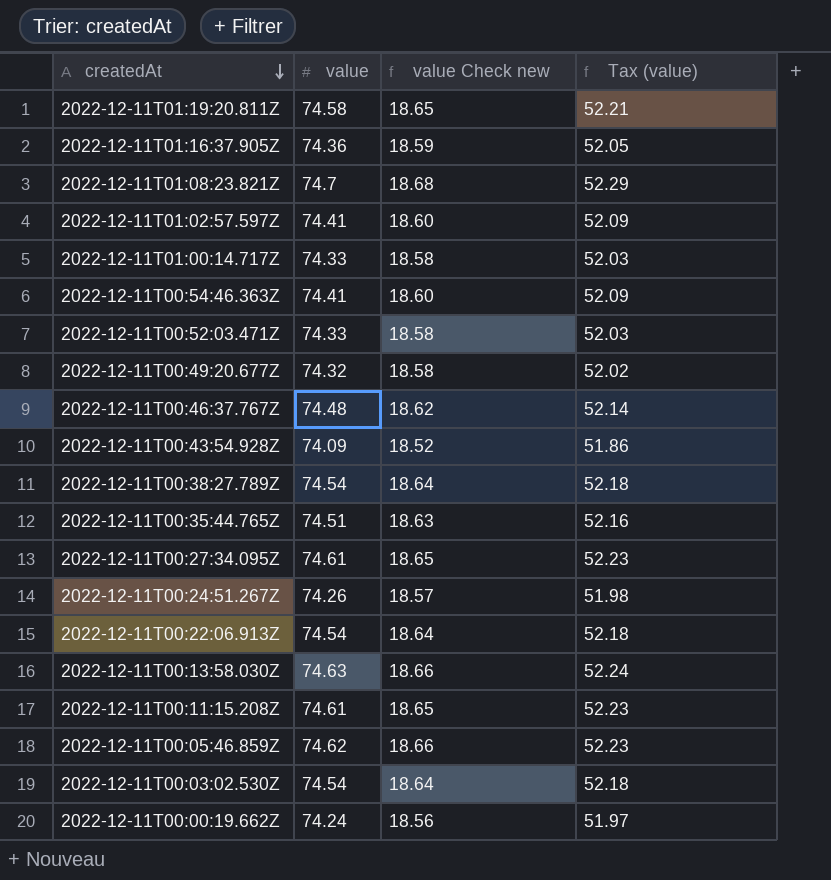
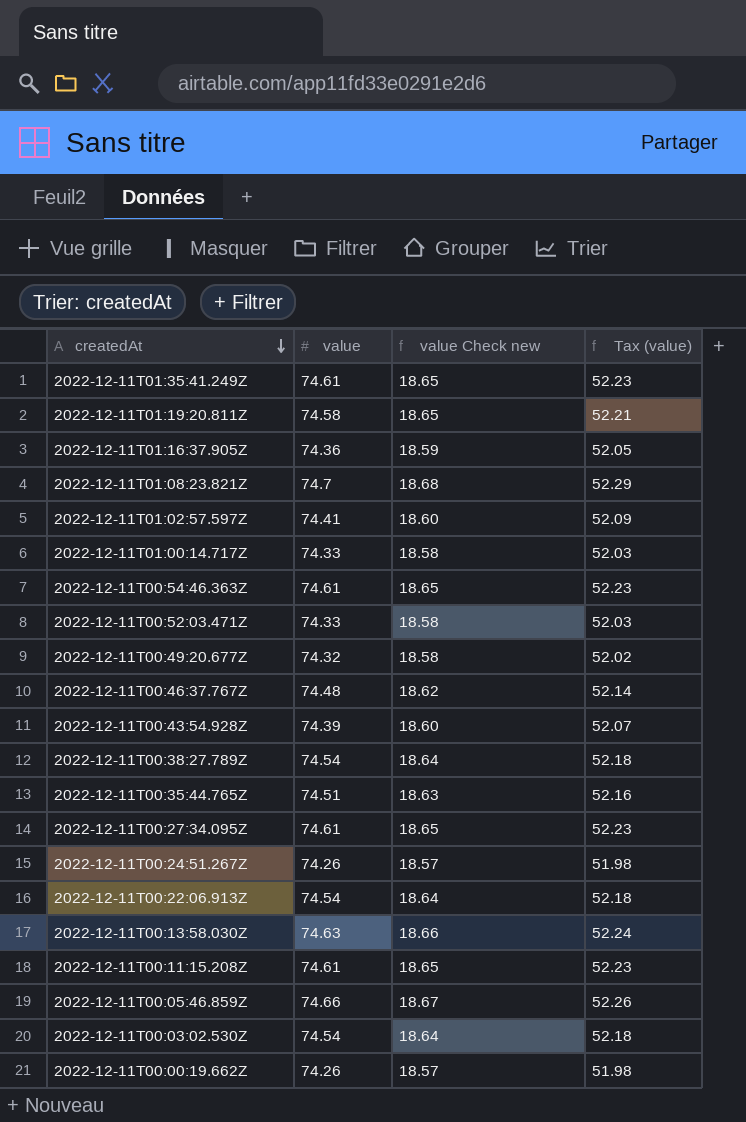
row 2022-12-11T01:35:41.249Z: none -> 74.61 | 18.65 | 52.23
2022-12-11T00:54:46.363Z | value: 74.41 -> 74.61
2022-12-11T00:54:46.363Z | value Check new: 18.60 -> 18.65
2022-12-11T00:54:46.363Z | Tax (value): 52.09 -> 52.23
2022-12-11T00:43:54.928Z | value: 74.09 -> 74.39
2022-12-11T00:43:54.928Z | value Check new: 18.52 -> 18.60
2022-12-11T00:43:54.928Z | Tax (value): 51.86 -> 52.07
2022-12-11T00:05:46.859Z | value: 74.62 -> 74.66
2022-12-11T00:05:46.859Z | value Check new: 18.66 -> 18.67
2022-12-11T00:05:46.859Z | Tax (value): 52.23 -> 52.26
2022-12-11T00:00:19.662Z | value: 74.24 -> 74.26
2022-12-11T00:00:19.662Z | value Check new: 18.56 -> 18.57
2022-12-11T00:00:19.662Z | Tax (value): 51.97 -> 51.98

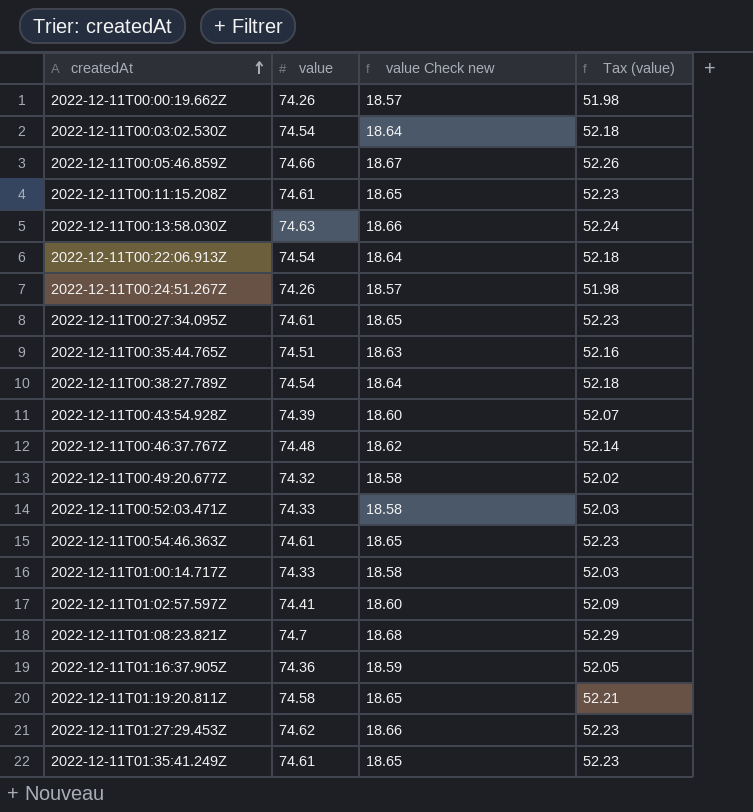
row order: createdAt descending -> createdAt ascending
row 2022-12-11T01:27:29.453Z: none -> 74.62 | 18.66 | 52.23

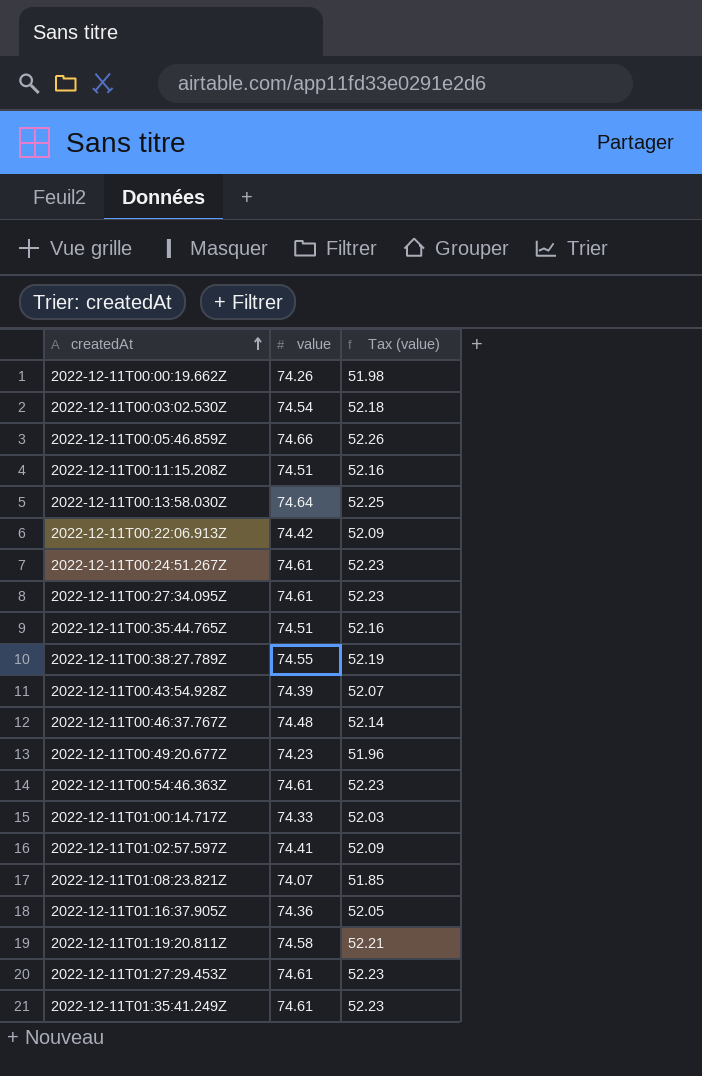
column value Check new | formula: [value] * 0.25 -> none
row 2022-12-11T00:52:03.471Z: 74.33 | 18.58 | 52.03 -> none
2022-12-11T00:11:15.208Z | value: 74.61 -> 74.51
2022-12-11T00:11:15.208Z | Tax (value): 52.23 -> 52.16
2022-12-11T00:13:58.030Z | value: 74.63 -> 74.64
2022-12-11T00:13:58.030Z | Tax (value): 52.24 -> 52.25
2022-12-11T00:22:06.913Z | value: 74.54 -> 74.42
2022-12-11T00:22:06.913Z | Tax (value): 52.18 -> 52.09
2022-12-11T00:24:51.267Z | value: 74.26 -> 74.61
2022-12-11T00:24:51.267Z | Tax (value): 51.98 -> 52.23
2022-12-11T00:38:27.789Z | value: 74.54 -> 74.55
2022-12-11T00:38:27.789Z | Tax (value): 52.18 -> 52.19
2022-12-11T00:49:20.677Z | value: 74.32 -> 74.23
2022-12-11T00:49:20.677Z | Tax (value): 52.02 -> 51.96
2022-12-11T01:08:23.821Z | value: 74.7 -> 74.07
2022-12-11T01:08:23.821Z | Tax (value): 52.29 -> 51.85
2022-12-11T01:27:29.453Z | value: 74.62 -> 74.61

